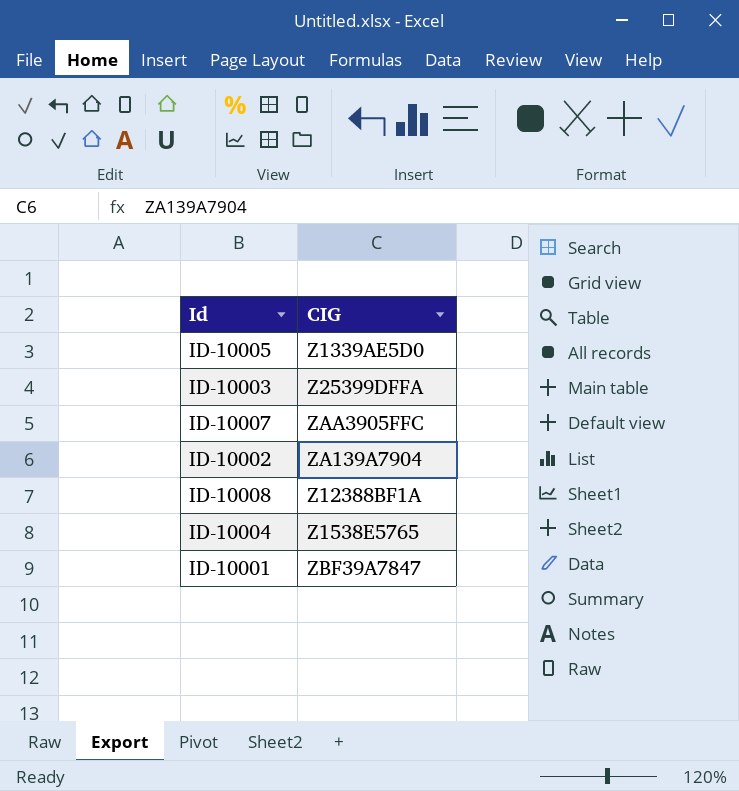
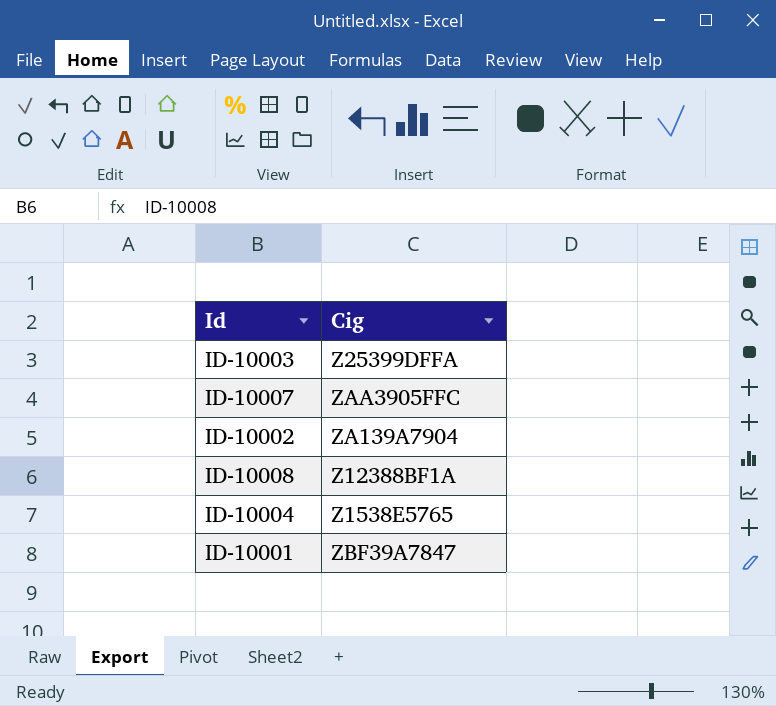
column name: CIG -> Cig
row ID-10005: Z1339AE5D0 -> none

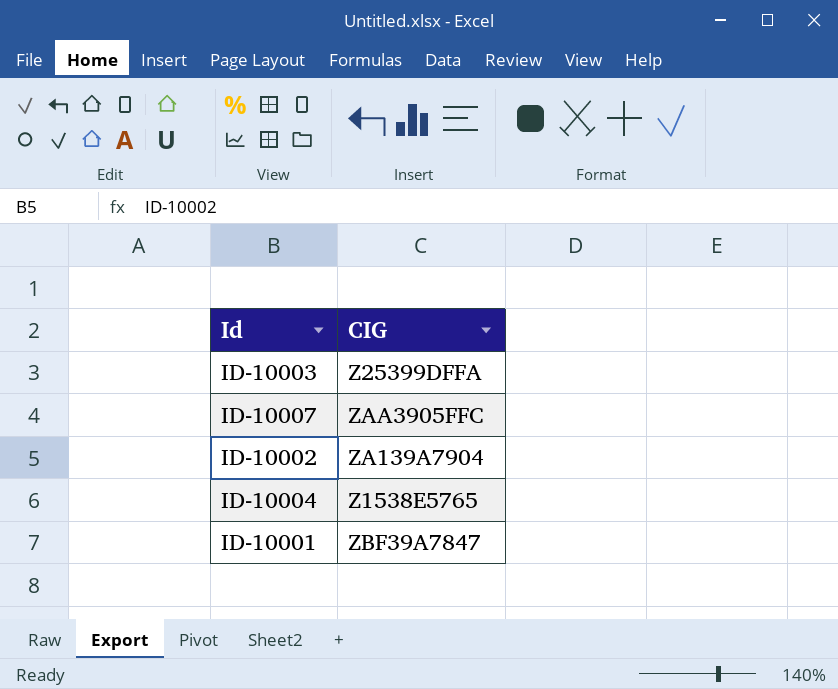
column name: Cig -> CIG
row ID-10008: Z12388BF1A -> none

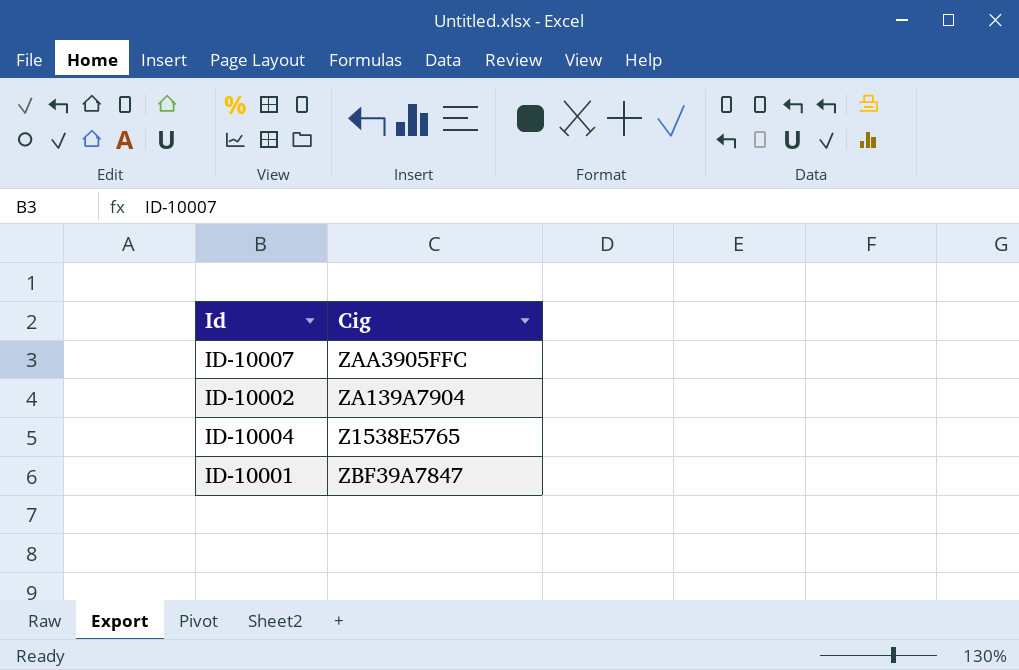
column name: CIG -> Cig
row ID-10003: Z25399DFFA -> none

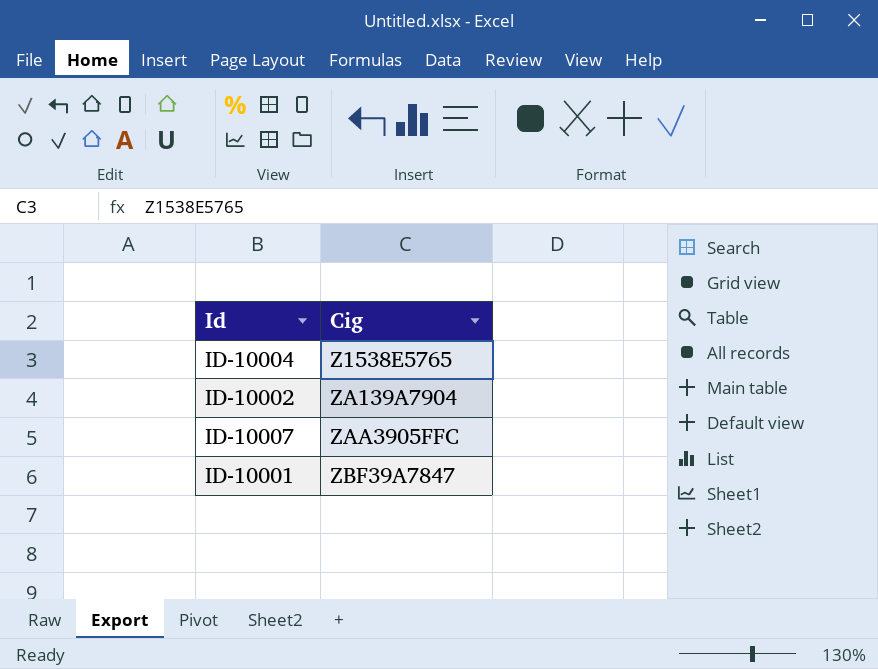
row order: none -> Cig ascending

